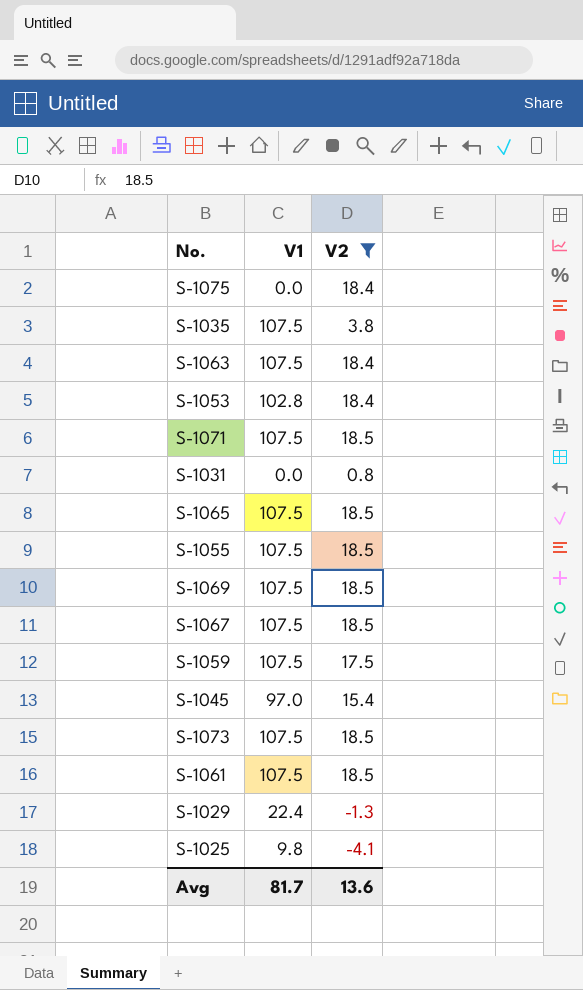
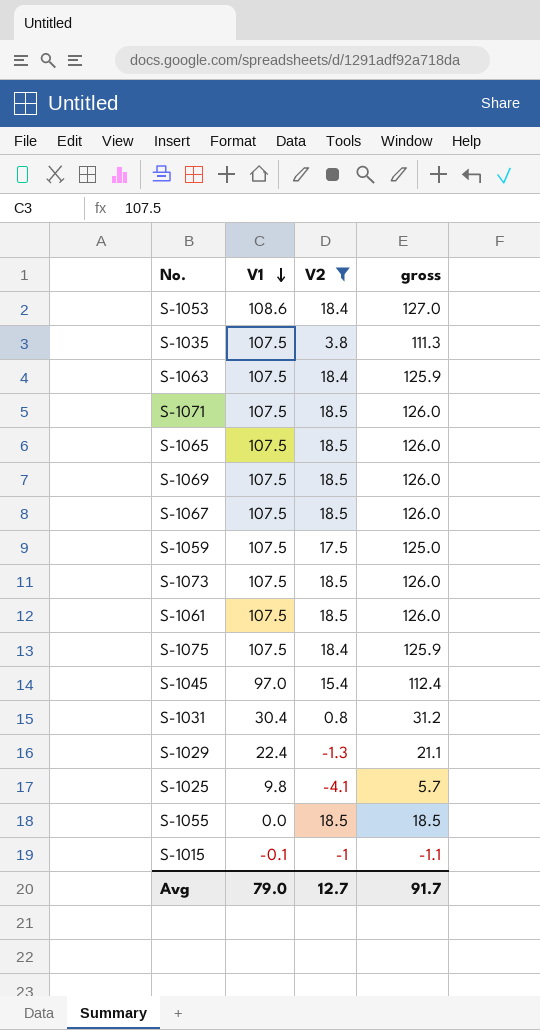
row order: none -> V1 descending
column gross | formula: none -> [V1] + [V2]
S-1053 | V1: 102.8 -> 108.6
S-1075 | V1: 0.0 -> 107.5
S-1031 | V1: 0.0 -> 30.4
S-1055 | V1: 107.5 -> 0.0
row S-1015: none -> -0.1 | -1 | -1.1
Avg | V1: 81.7 -> 79.0
Avg | V2: 13.6 -> 12.7

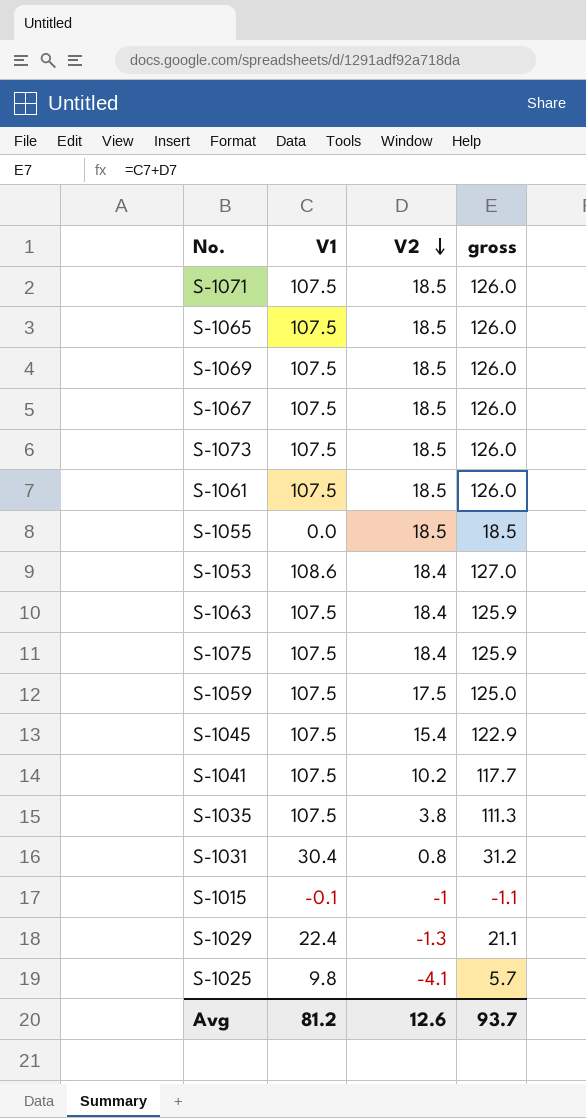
filter: V2 != 10.2 -> none
row order: V1 descending -> V2 descending
S-1045 | V1: 97.0 -> 107.5
S-1045 | gross: 112.4 -> 122.9
Avg | V1: 79.0 -> 81.2
Avg | V2: 12.7 -> 12.6
Avg | gross: 91.7 -> 93.7

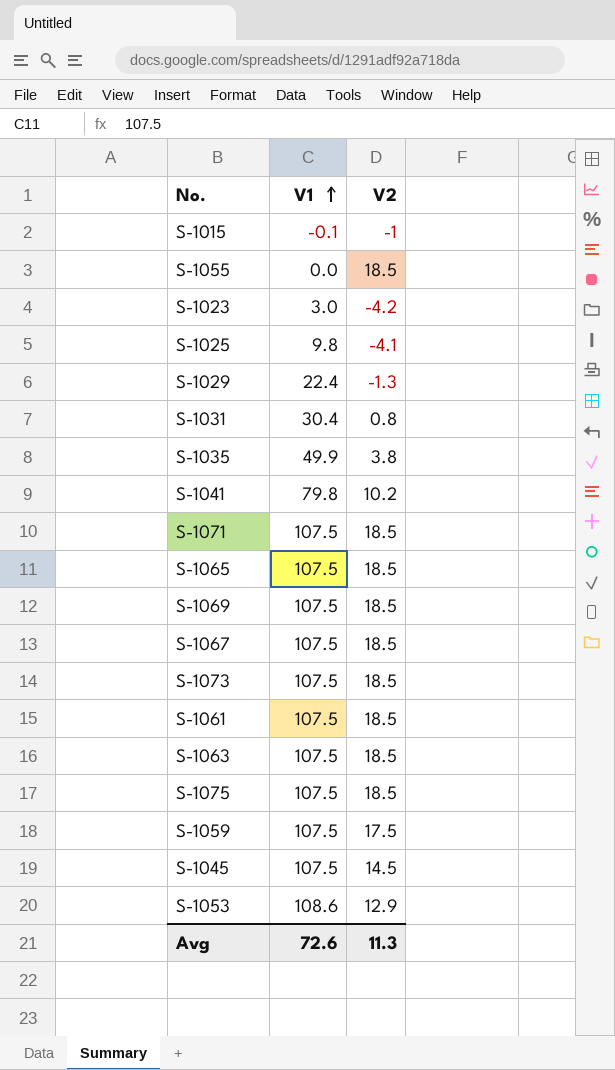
row order: V2 descending -> V1 ascending
column gross | formula: [V1] + [V2] -> none
row S-1023: none -> 3.0 | -4.2
S-1035 | V1: 107.5 -> 49.9
S-1041 | V1: 107.5 -> 79.8
S-1063 | V2: 18.4 -> 18.5
S-1075 | V2: 18.4 -> 18.5
S-1045 | V2: 15.4 -> 14.5
S-1053 | V2: 18.4 -> 12.9
Avg | V1: 81.2 -> 72.6
Avg | V2: 12.6 -> 11.3

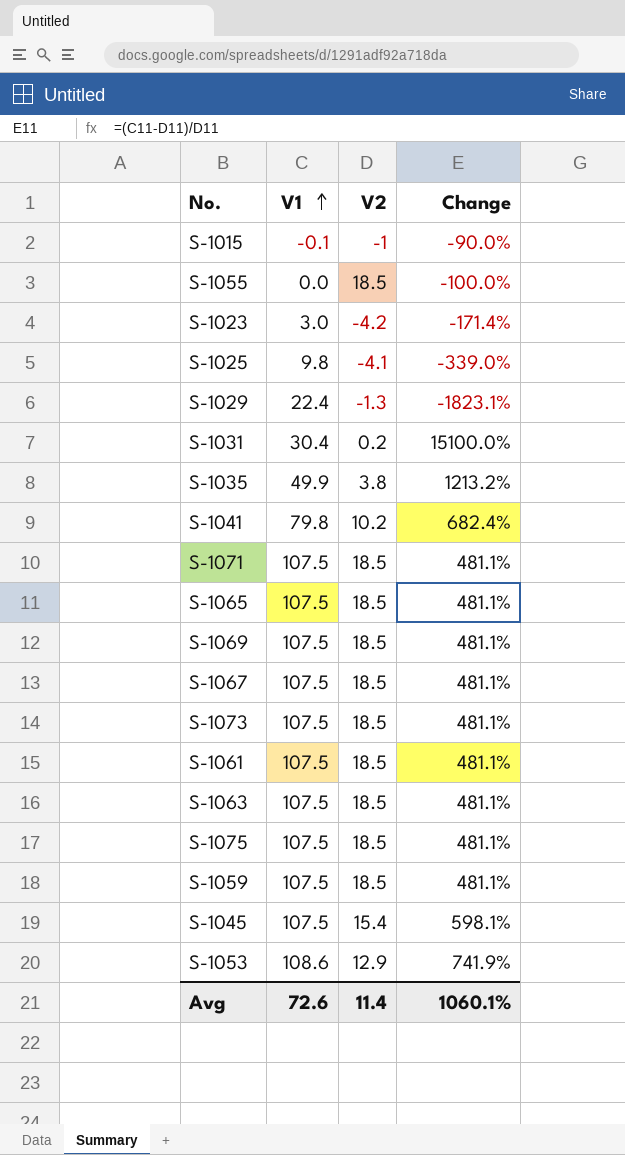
column Change | formula: none -> ([V1] - [V2]) / [V2]
S-1031 | V2: 0.8 -> 0.2
S-1059 | V2: 17.5 -> 18.5
S-1045 | V2: 14.5 -> 15.4
Avg | V2: 11.3 -> 11.4

